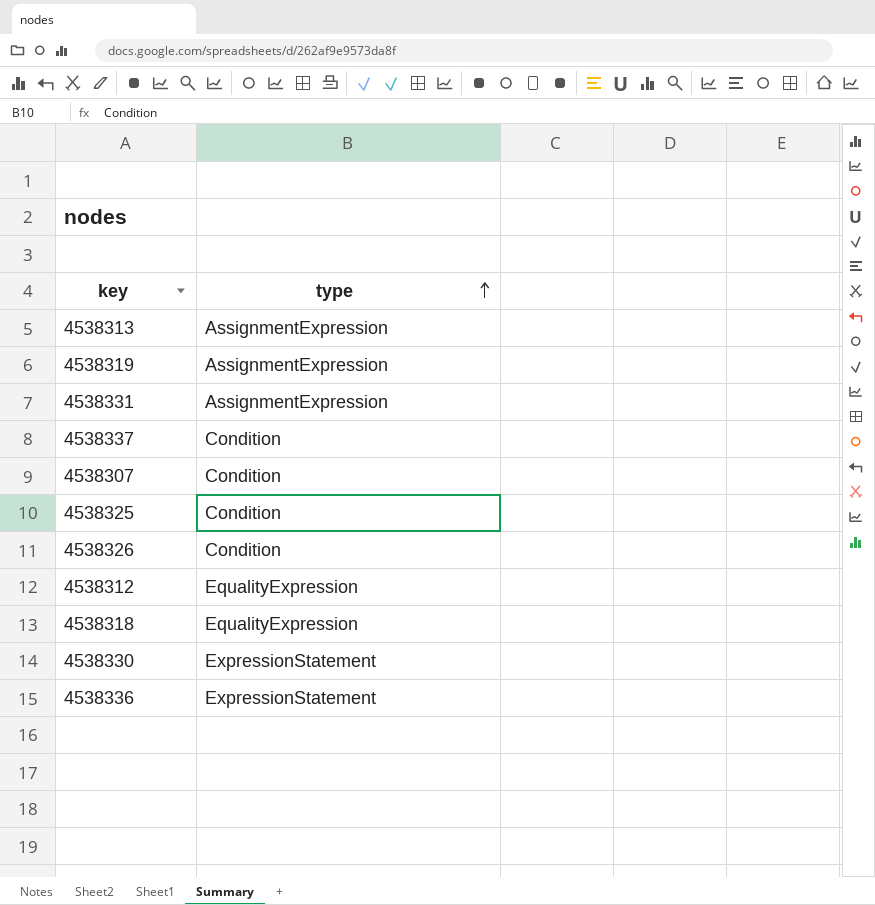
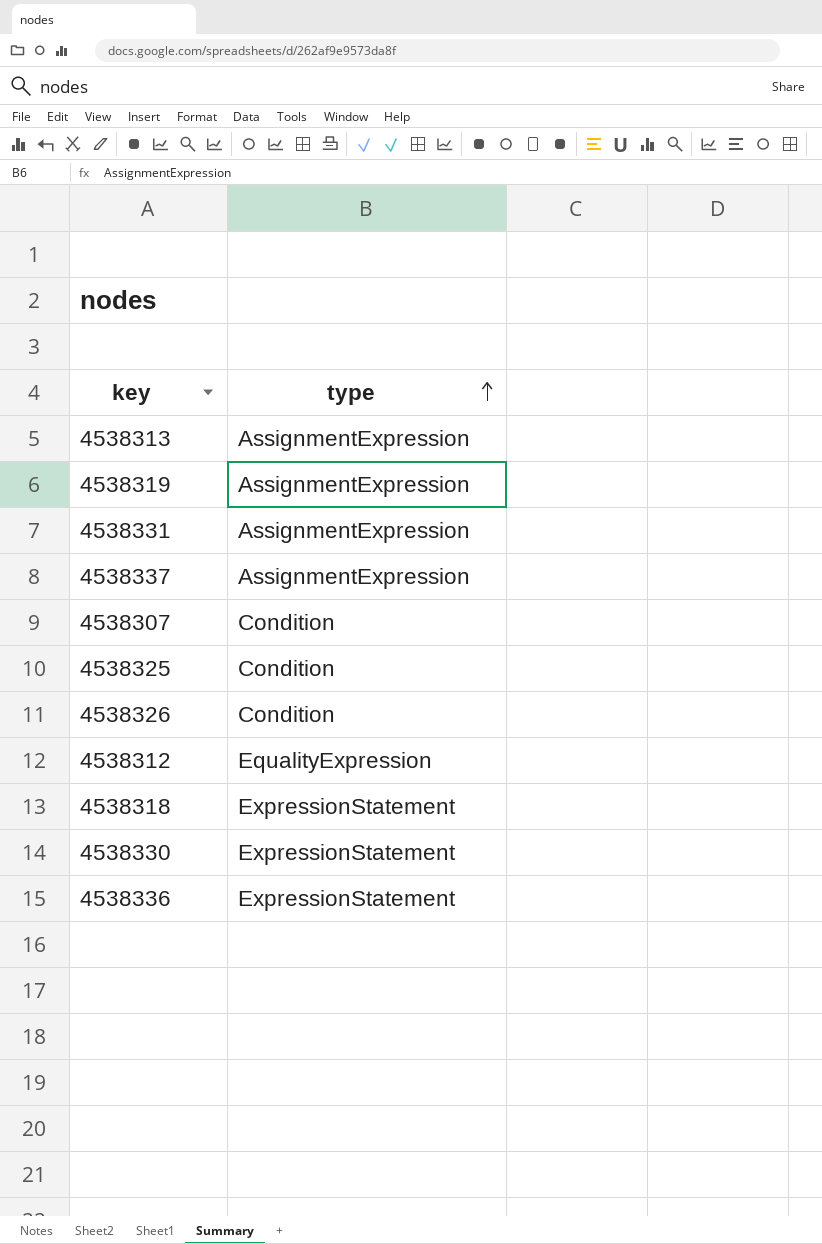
4538337 | type: Condition -> AssignmentExpression
4538318 | type: EqualityExpression -> ExpressionStatement

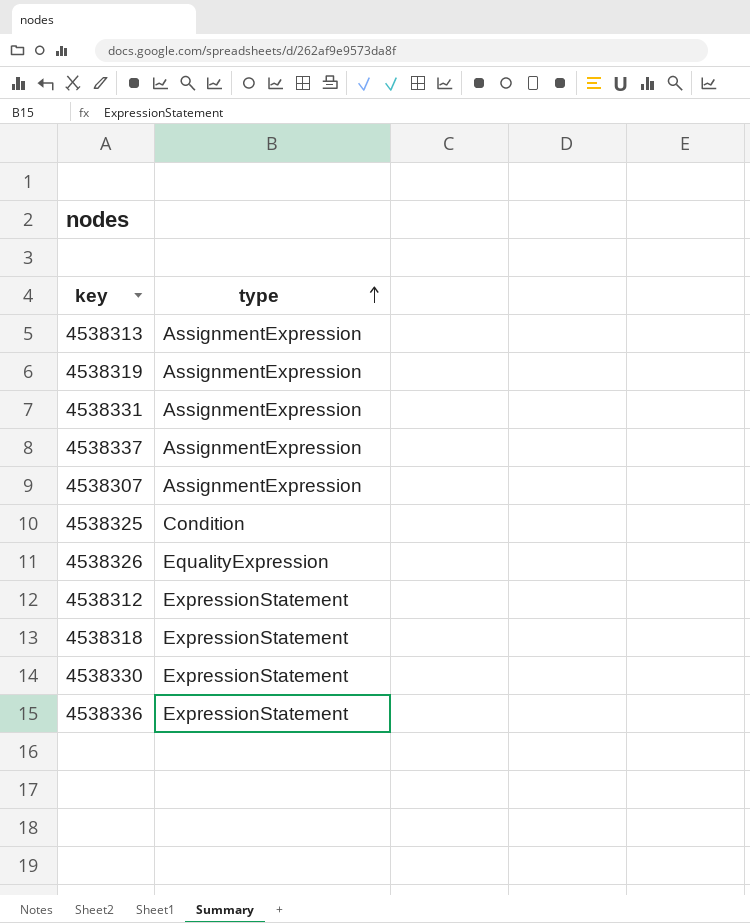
4538307 | type: Condition -> AssignmentExpression
4538326 | type: Condition -> EqualityExpression
4538312 | type: EqualityExpression -> ExpressionStatement

